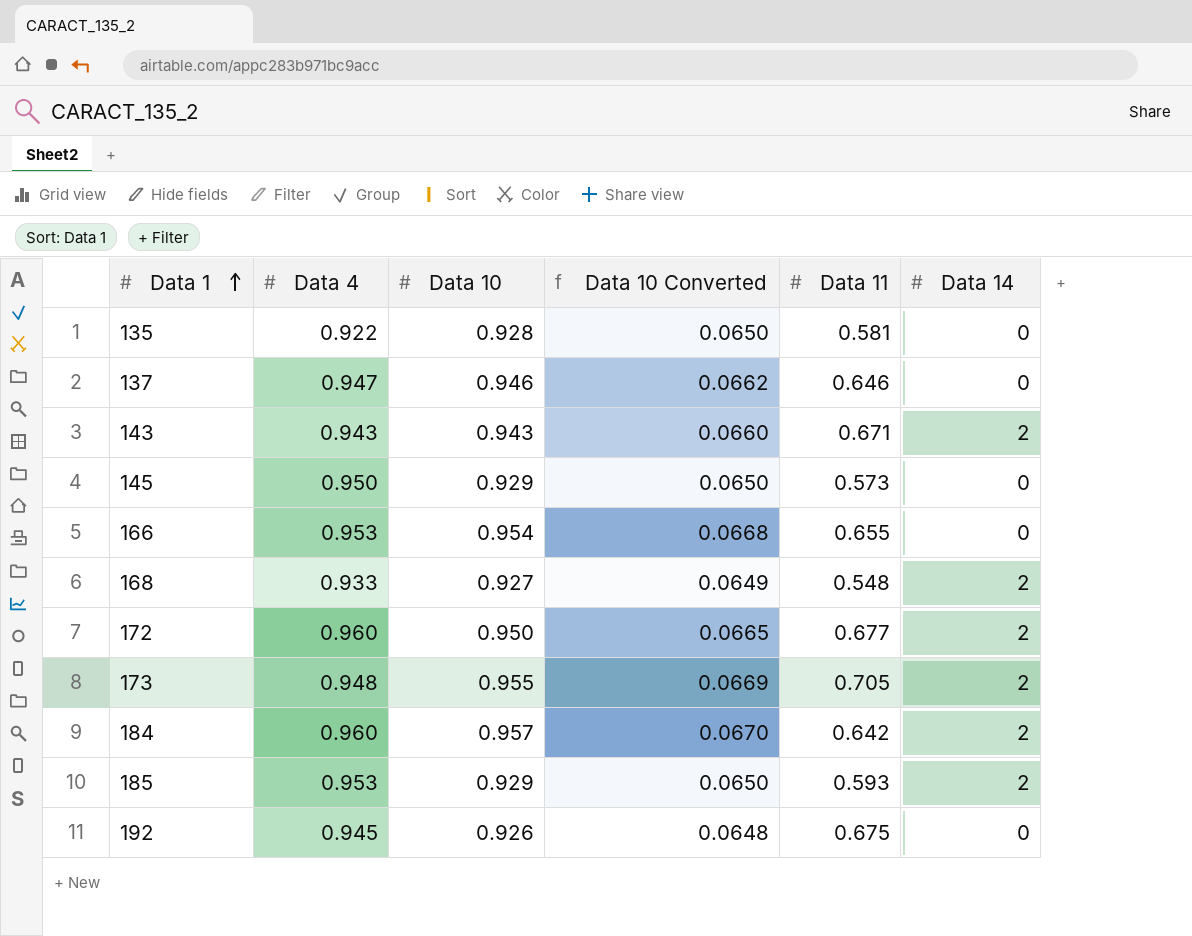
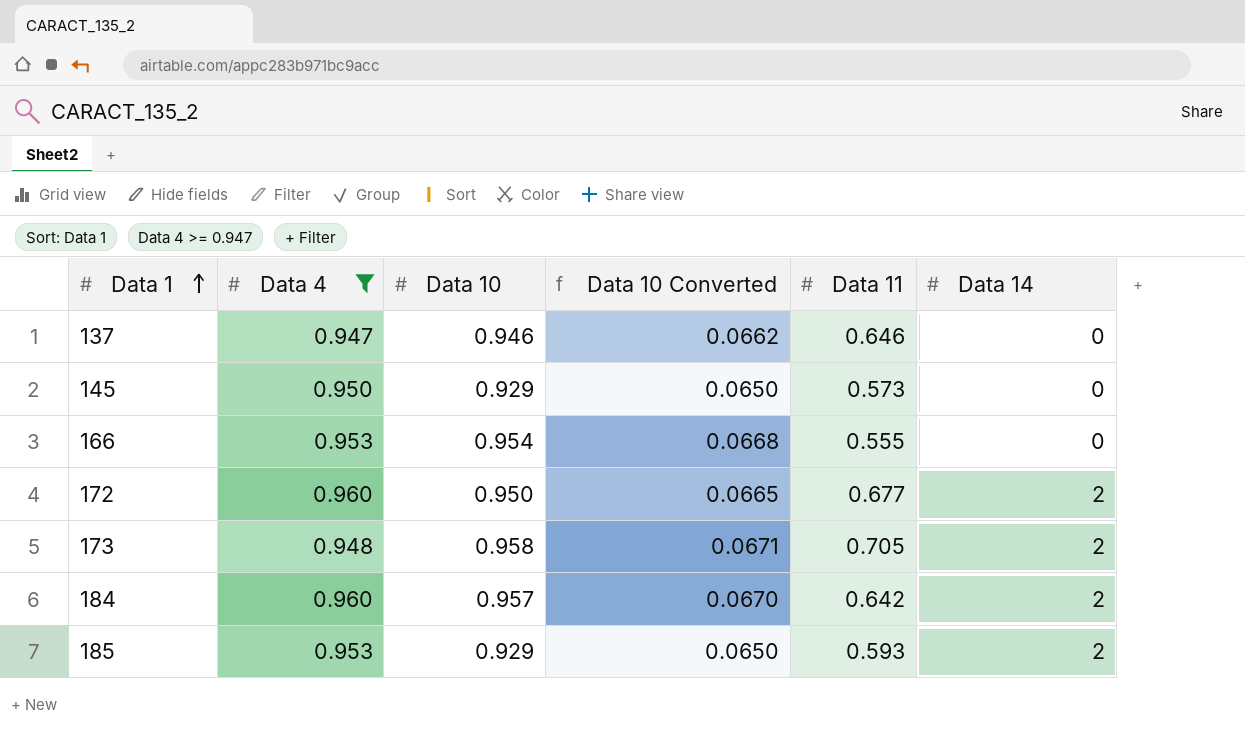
filter: none -> Data 4 >= 0.947
166 | Data 11: 0.655 -> 0.555
173 | Data 10: 0.955 -> 0.958
173 | Data 10 Converted: 0.0669 -> 0.0671

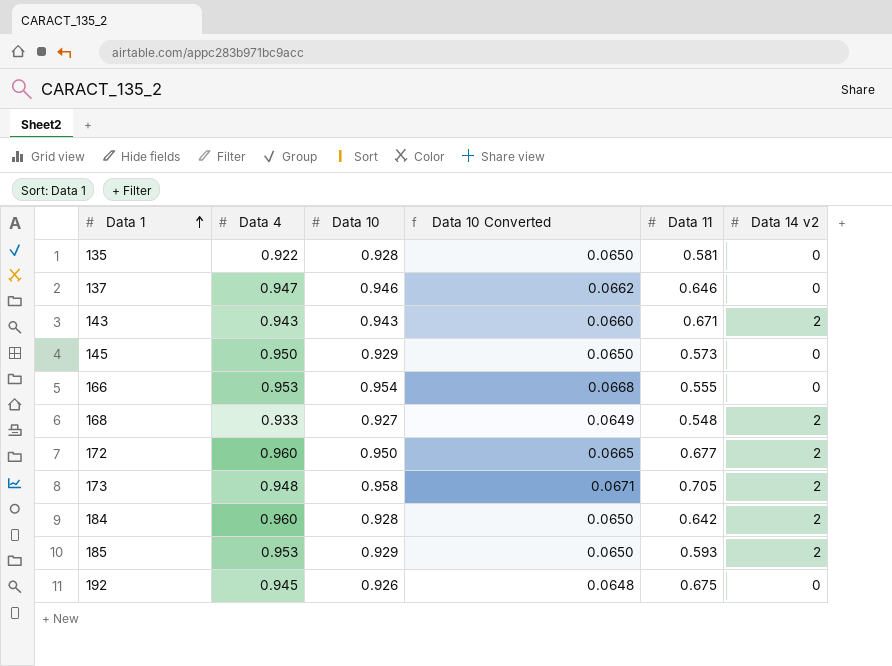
filter: Data 4 >= 0.947 -> none
column name: Data 14 -> Data 14 v2
184 | Data 10: 0.957 -> 0.928
184 | Data 10 Converted: 0.0670 -> 0.0650

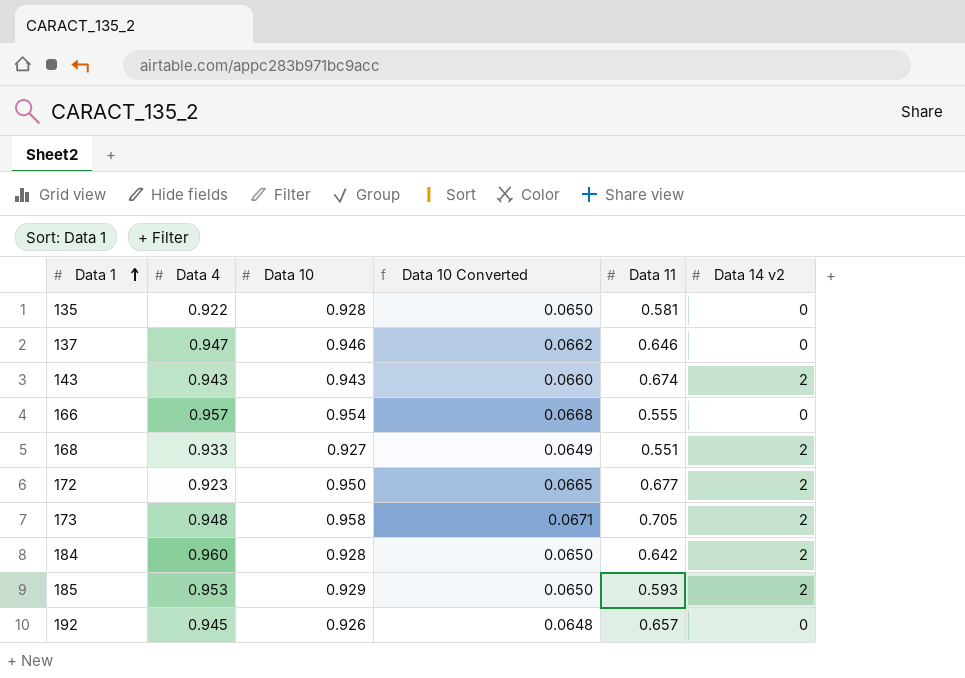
row 145: 0.950 | 0.929 | 0.0650 | 0.573 | 0 -> none
143 | Data 11: 0.671 -> 0.674
166 | Data 4: 0.953 -> 0.957
168 | Data 11: 0.548 -> 0.551
172 | Data 4: 0.960 -> 0.923
192 | Data 11: 0.675 -> 0.657

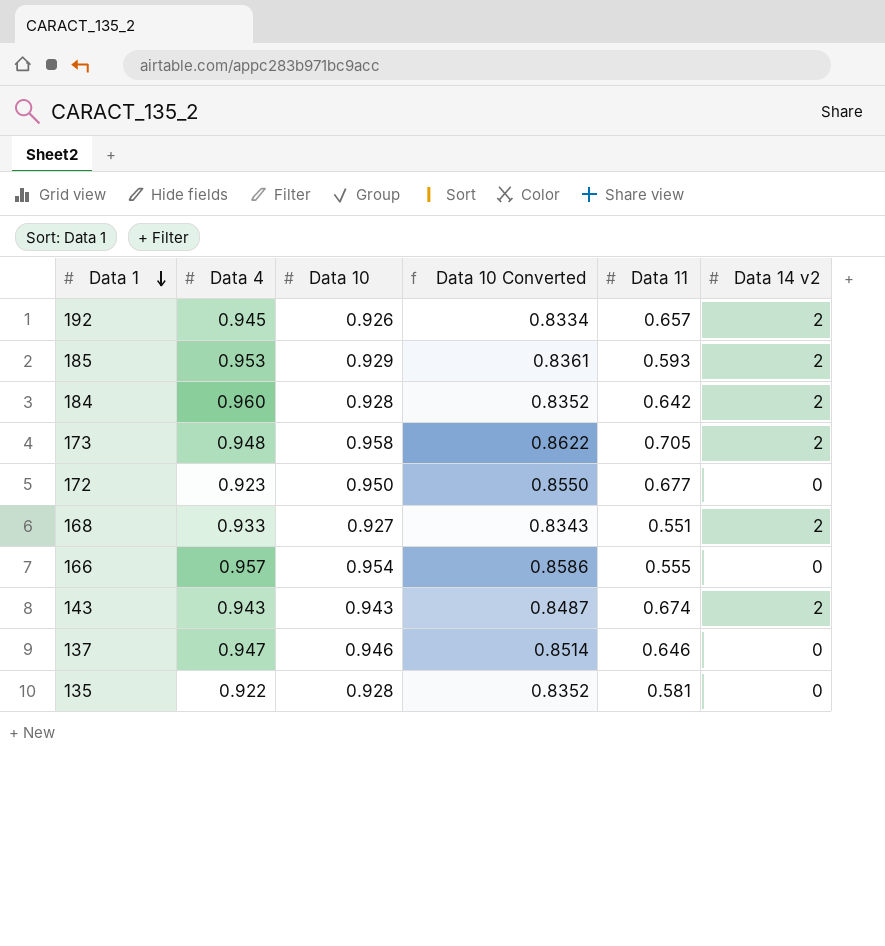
row order: Data 1 ascending -> Data 1 descending
column Data 10 Converted | formula: [Data 10] * 0.07 -> [Data 10] * 0.9
192 | Data 14 v2: 0 -> 2
172 | Data 14 v2: 2 -> 0

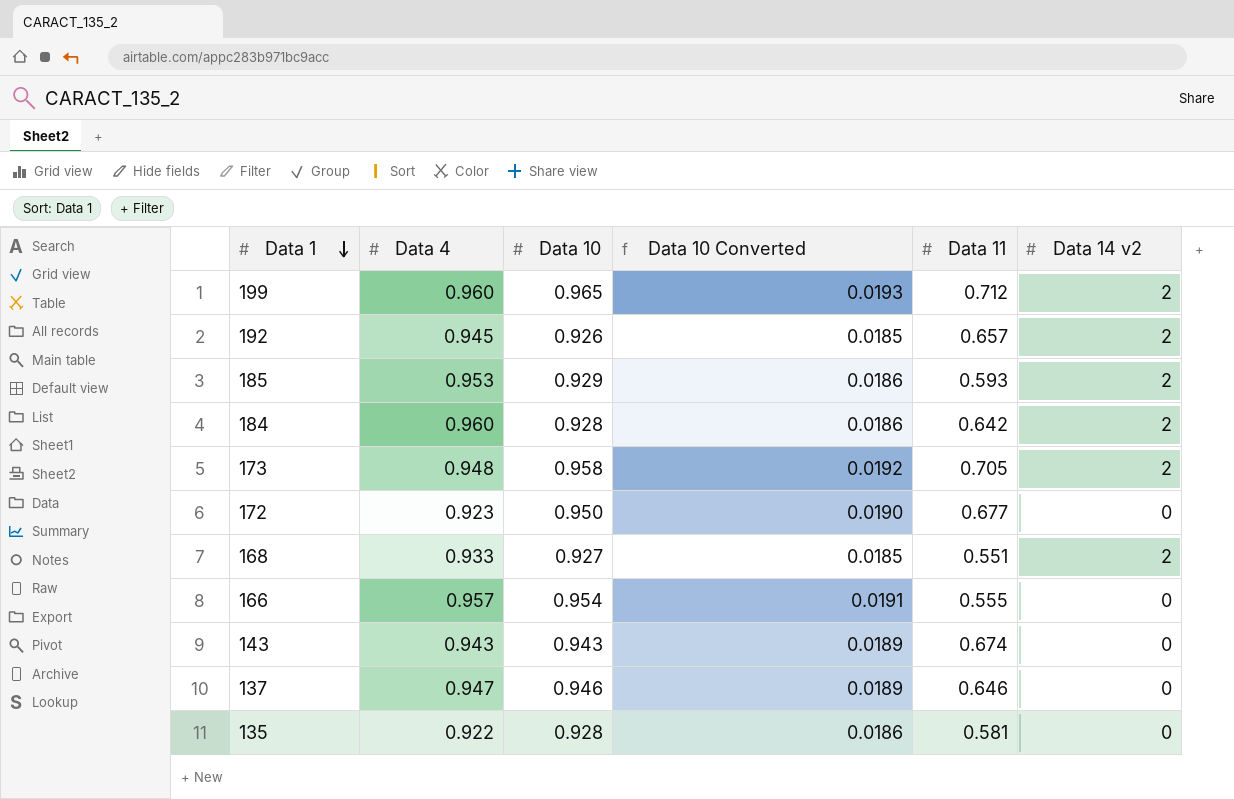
column Data 10 Converted | formula: [Data 10] * 0.9 -> [Data 10] * 0.02
row 199: none -> 0.960 | 0.965 | 0.0193 | 0.712 | 2
143 | Data 14 v2: 2 -> 0

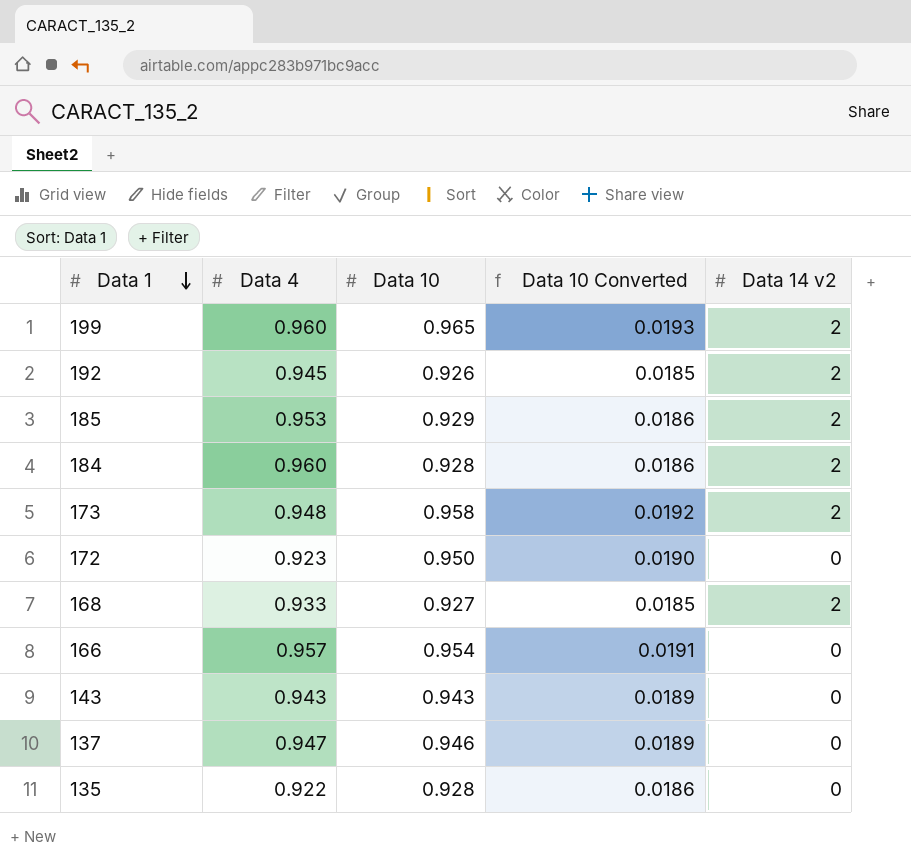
column Data 11 | position: 5 -> none

